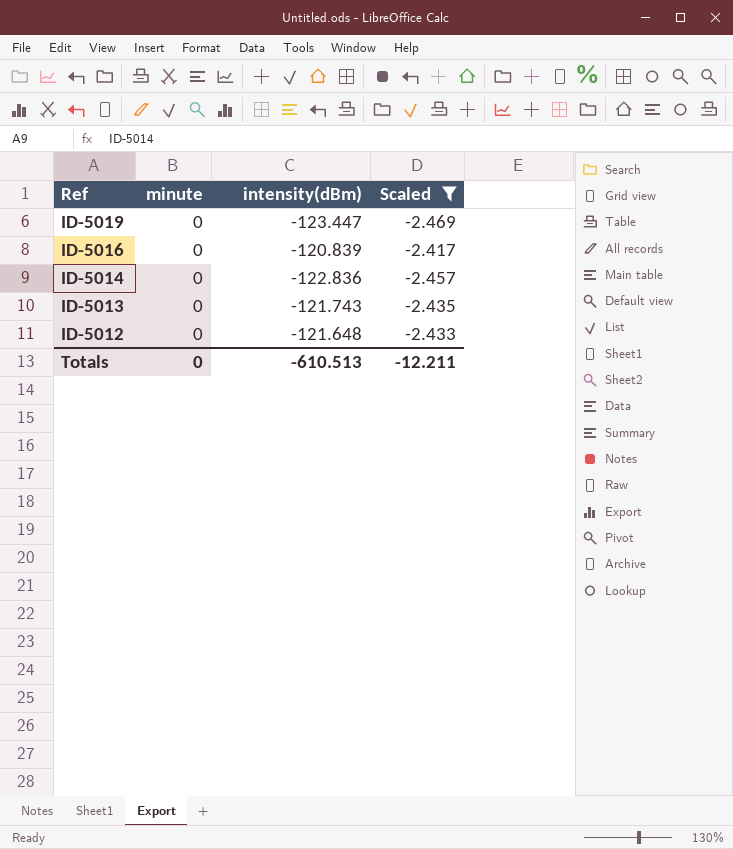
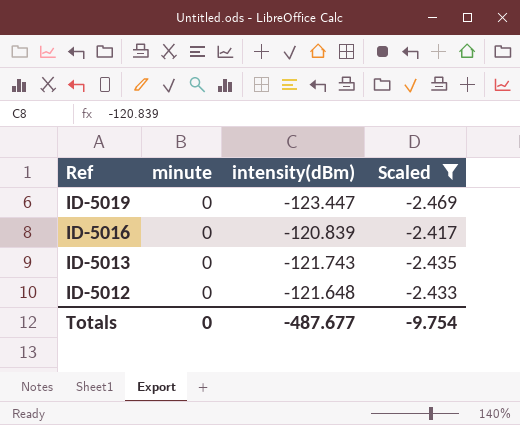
row ID-5014: 0 | -122.836 | -2.457 -> none
Totals | intensity(dBm): -610.513 -> -487.677
Totals | Scaled: -12.211 -> -9.754

